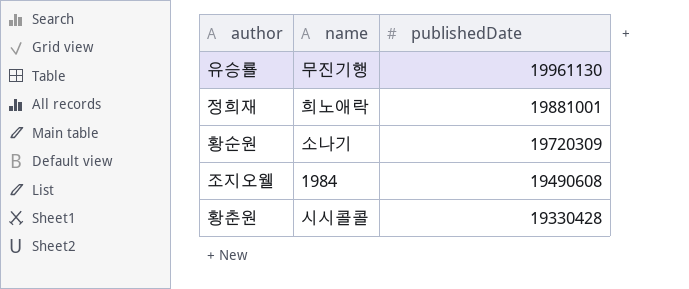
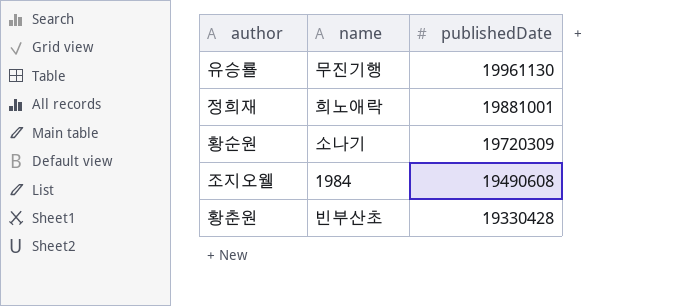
황춘원 | name: 시시콜콜 -> 빈부산초

